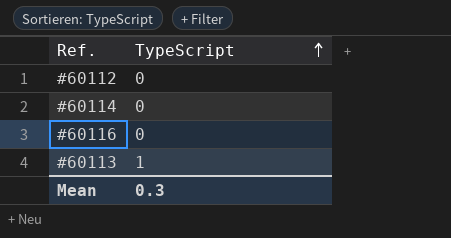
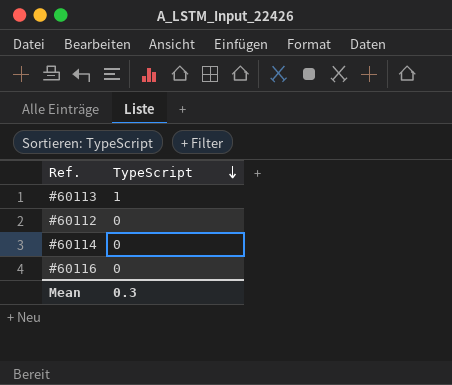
row order: TypeScript ascending -> TypeScript descending

